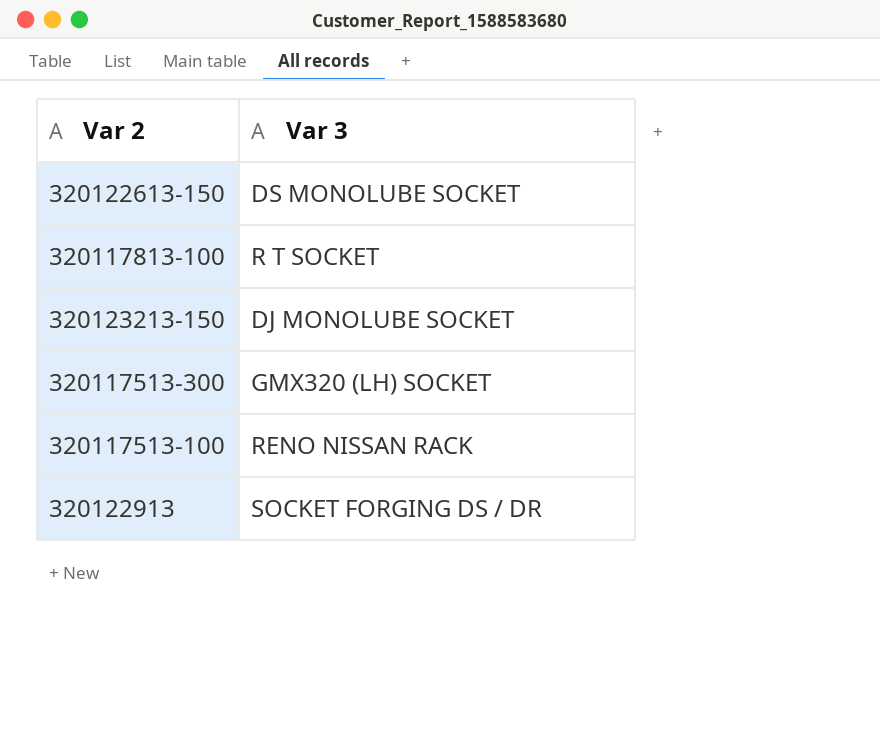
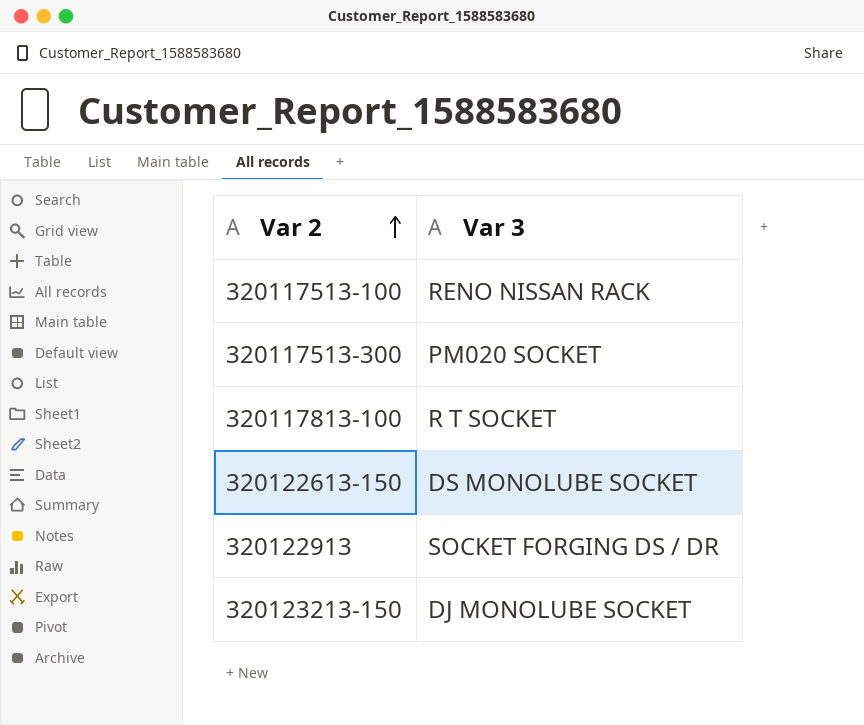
row order: none -> Var 2 ascending
320117513-300 | Var 3: GMX320 (LH) SOCKET -> PM020 SOCKET

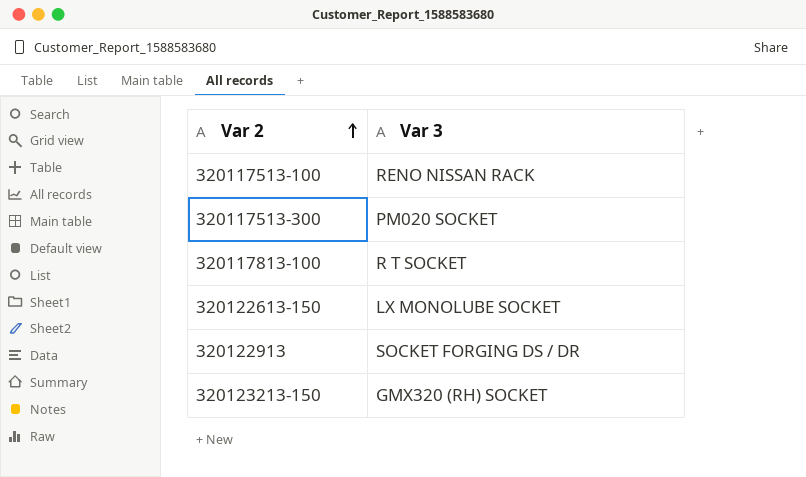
320122613-150 | Var 3: DS MONOLUBE SOCKET -> LX MONOLUBE SOCKET
320123213-150 | Var 3: DJ MONOLUBE SOCKET -> GMX320 (RH) SOCKET

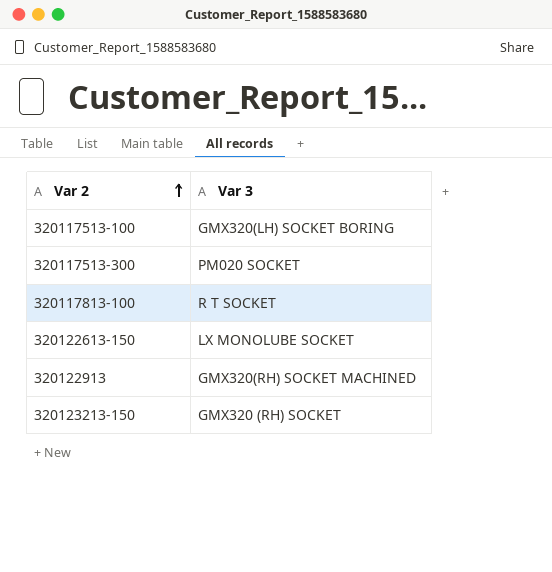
320117513-100 | Var 3: RENO NISSAN RACK -> GMX320(LH) SOCKET BORING
320122913 | Var 3: SOCKET FORGING DS / DR -> GMX320(RH) SOCKET MACHINED

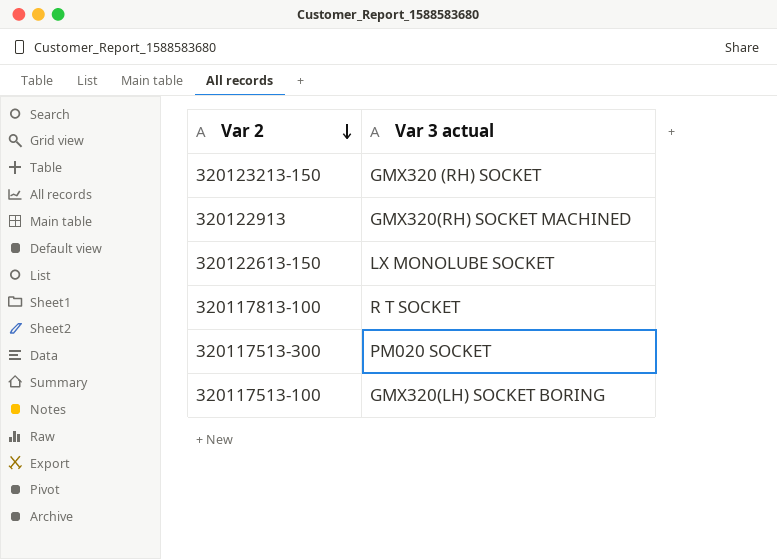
row order: Var 2 ascending -> Var 2 descending
column name: Var 3 -> Var 3 actual

